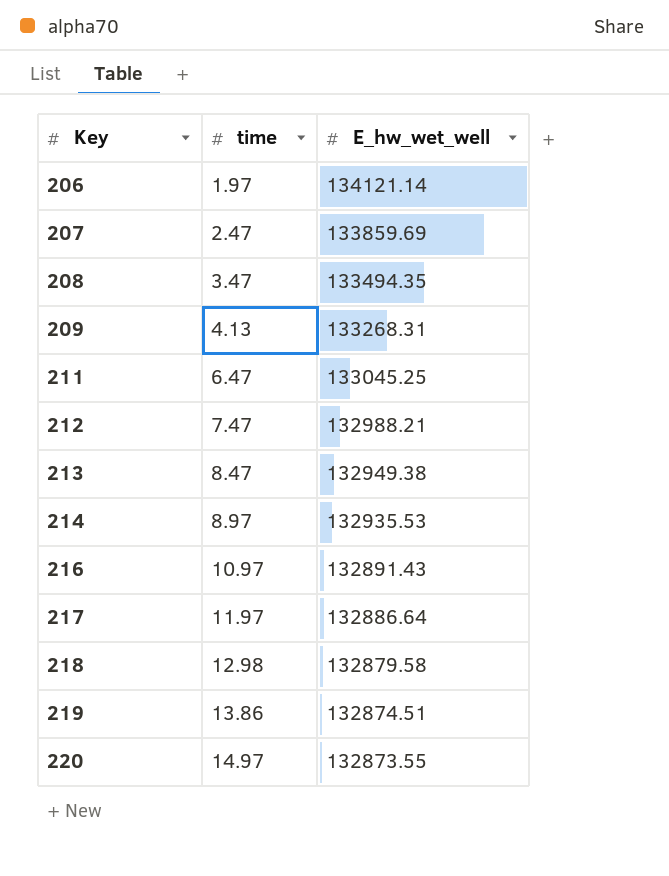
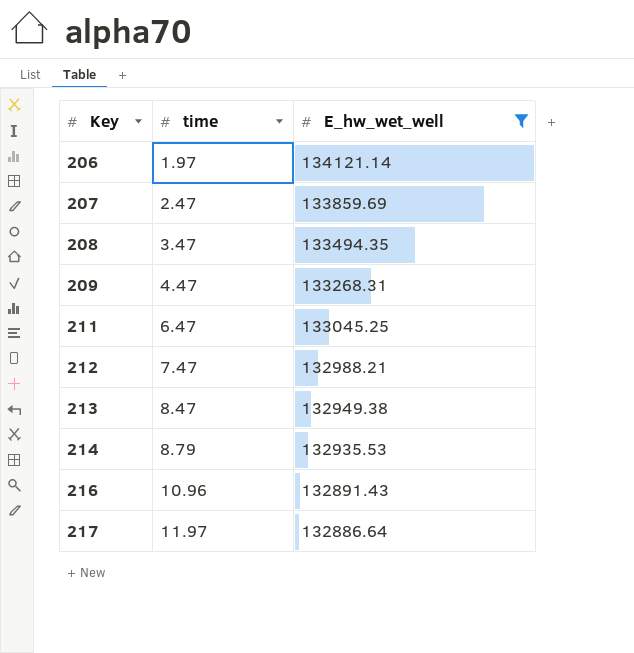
filter: none -> E_hw_wet_well >= 132886.64
209 | time: 4.13 -> 4.47
214 | time: 8.97 -> 8.79
216 | time: 10.97 -> 10.96

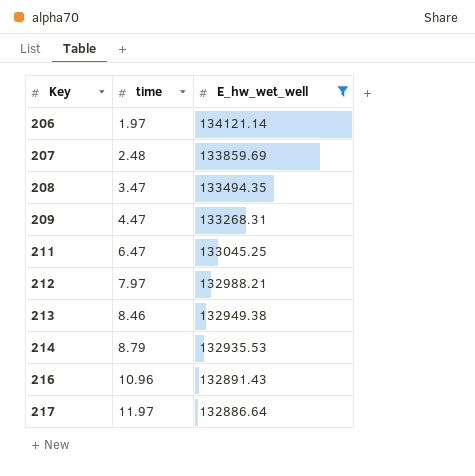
207 | time: 2.47 -> 2.48
212 | time: 7.47 -> 7.97
213 | time: 8.47 -> 8.46

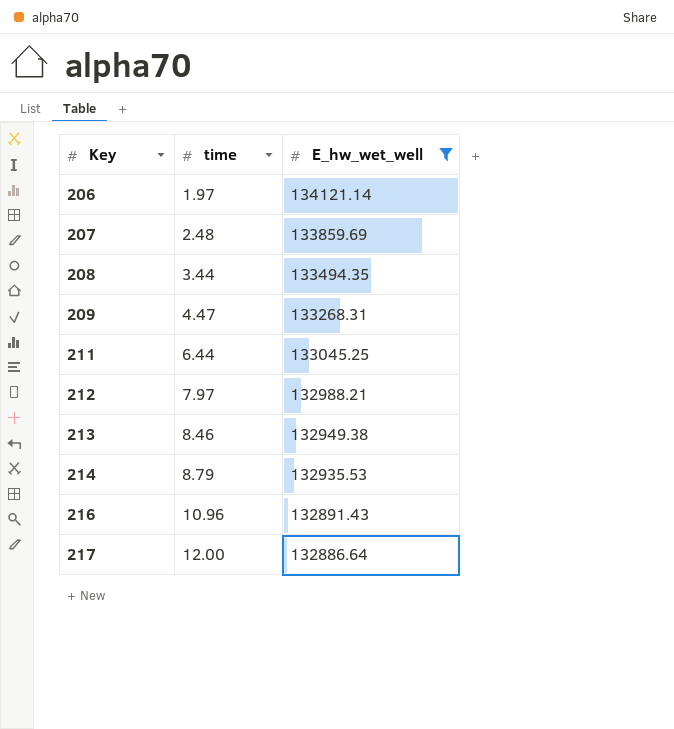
208 | time: 3.47 -> 3.44
211 | time: 6.47 -> 6.44
217 | time: 11.97 -> 12.00

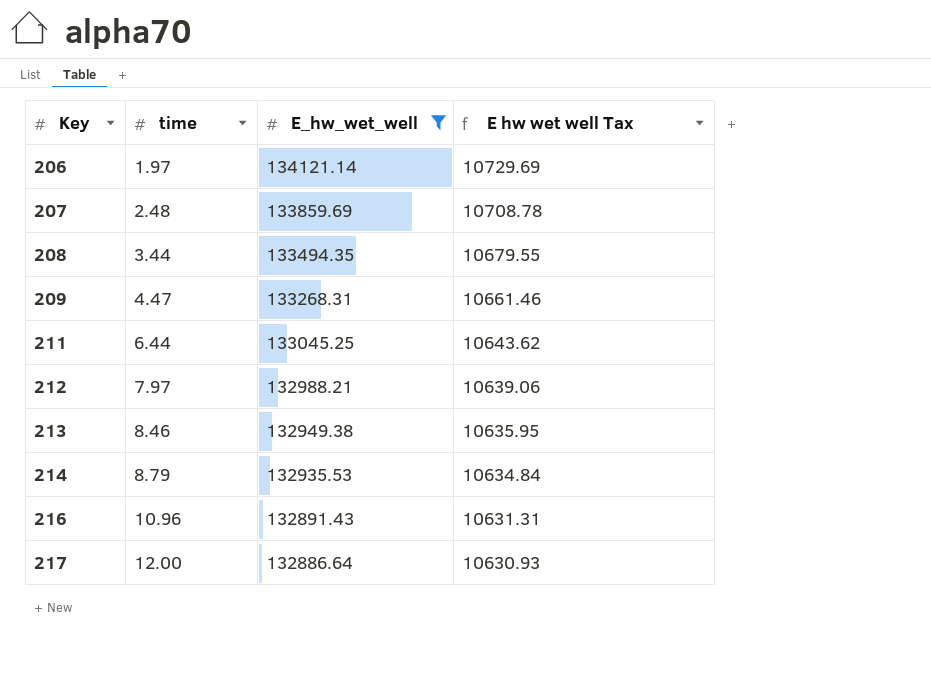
column E hw wet well Tax | formula: none -> [E_hw_wet_well] * 0.08

